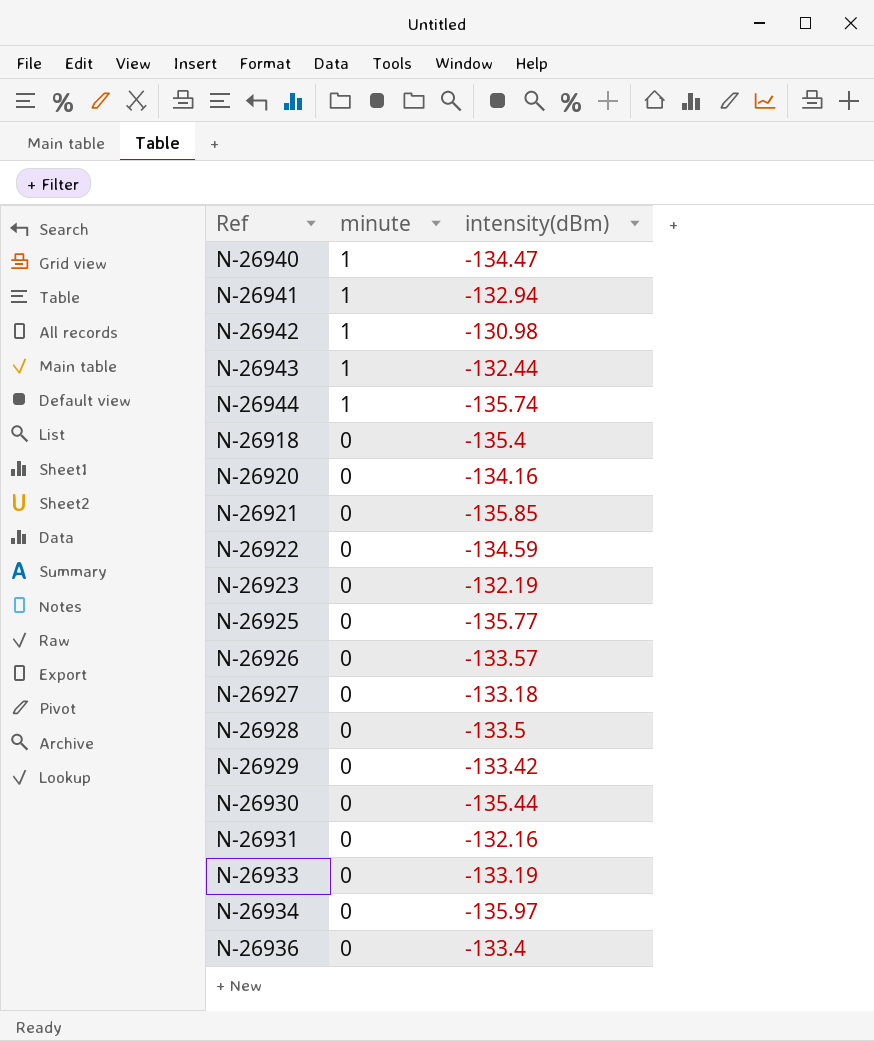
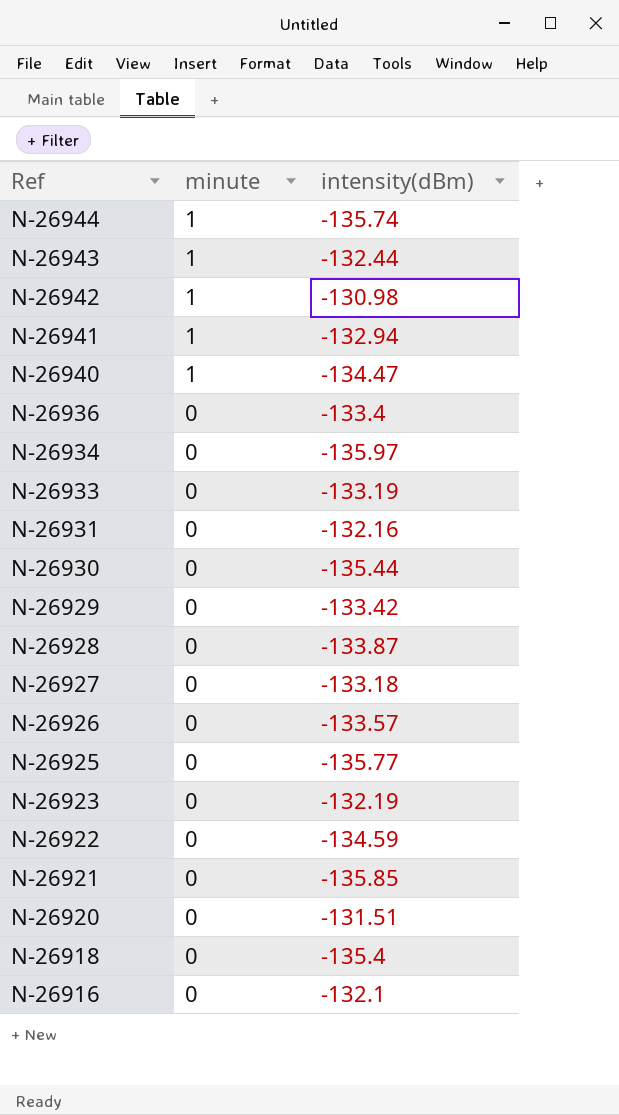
row order: minute descending -> Ref descending
N-26928 | intensity(dBm): -133.5 -> -133.87
N-26920 | intensity(dBm): -134.16 -> -131.51
row N-26916: none -> 0 | -132.1

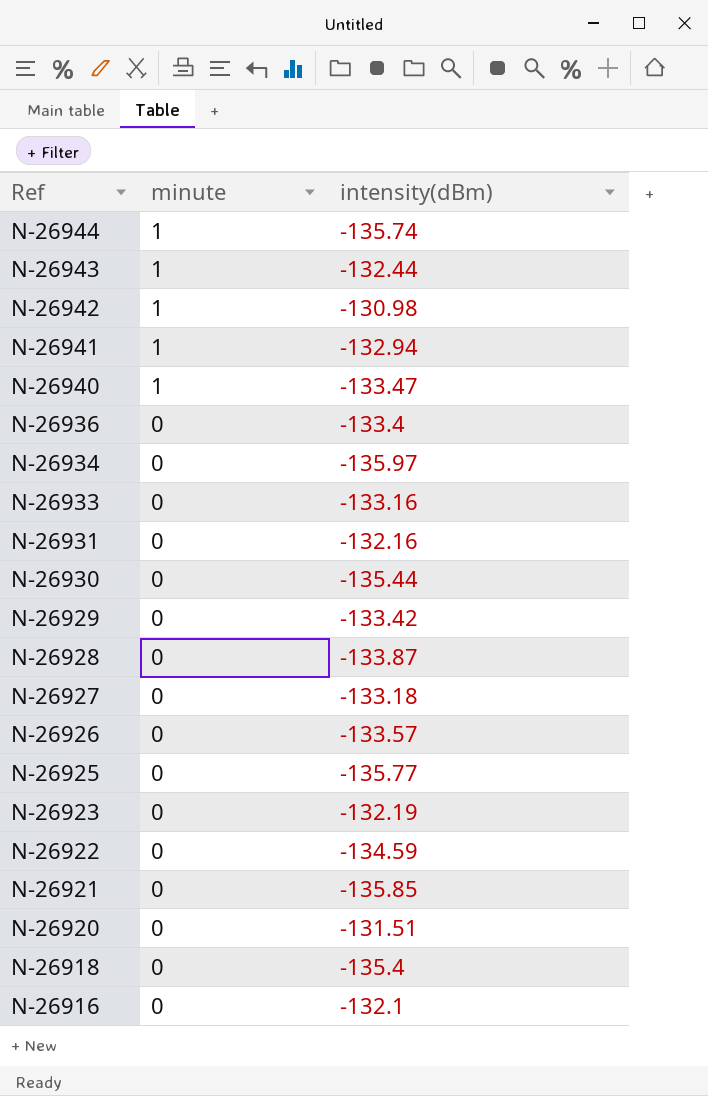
N-26940 | intensity(dBm): -134.47 -> -133.47
N-26933 | intensity(dBm): -133.19 -> -133.16

